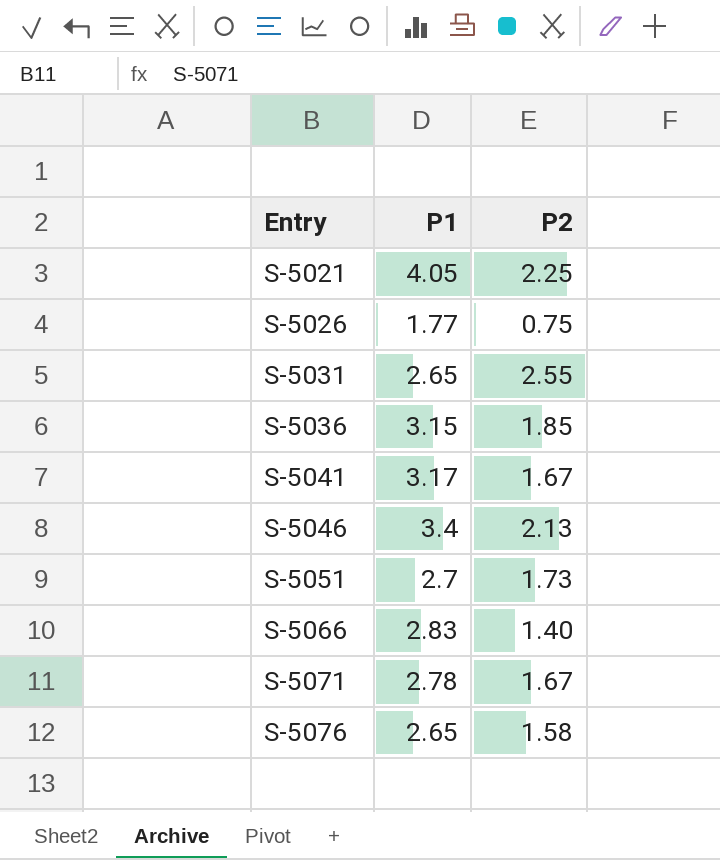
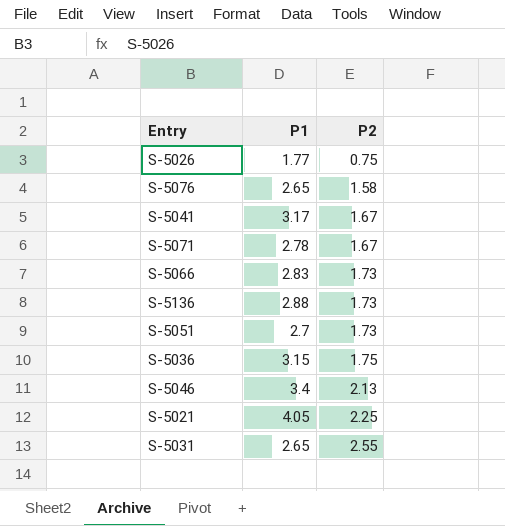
row order: Entry ascending -> P2 ascending
S-5066 | P2: 1.40 -> 1.73
row S-5136: none -> 2.88 | 1.73
S-5036 | P2: 1.85 -> 1.75

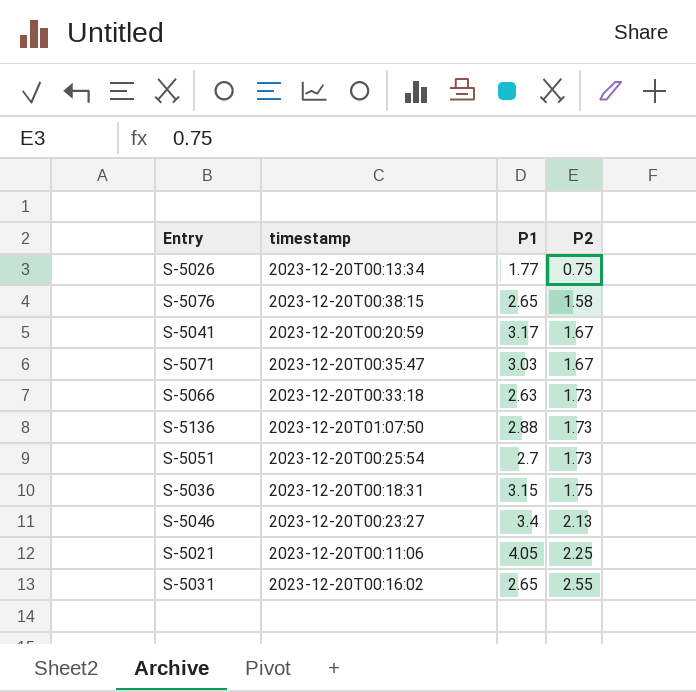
column timestamp | position: none -> 2
S-5071 | P1: 2.78 -> 3.03
S-5066 | P1: 2.83 -> 2.63

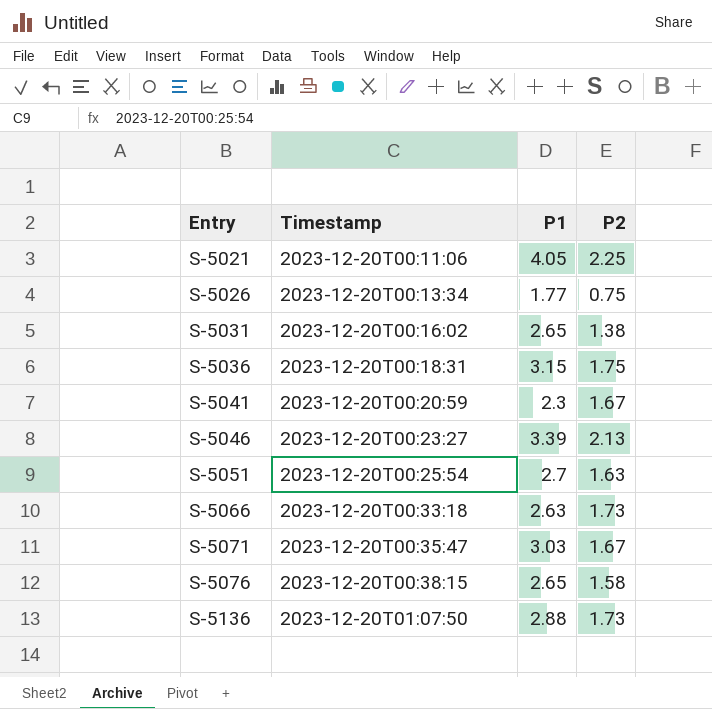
row order: P2 ascending -> Entry ascending
column name: timestamp -> Timestamp
S-5031 | P2: 2.55 -> 1.38
S-5041 | P1: 3.17 -> 2.3
S-5046 | P1: 3.4 -> 3.39
S-5051 | P2: 1.73 -> 1.63

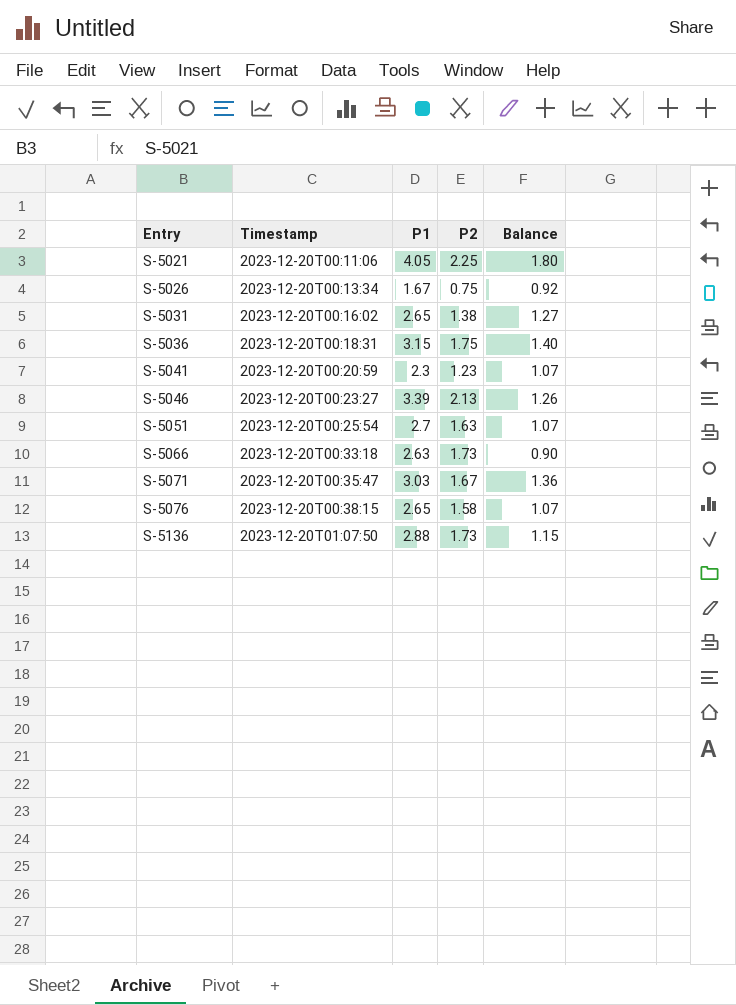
column Balance | formula: none -> [P1] - [P2]
S-5026 | P1: 1.77 -> 1.67
S-5041 | P2: 1.67 -> 1.23

